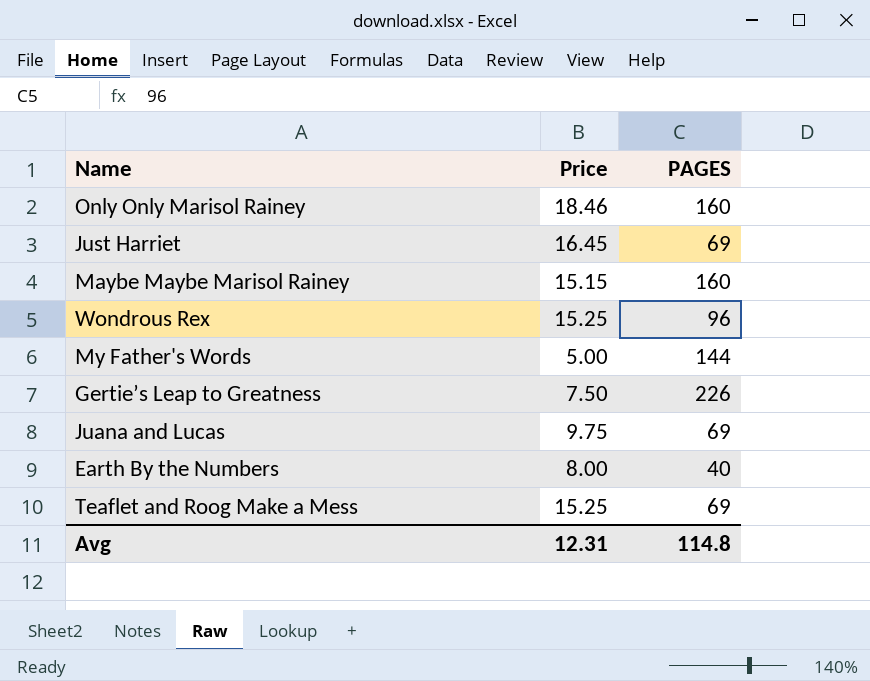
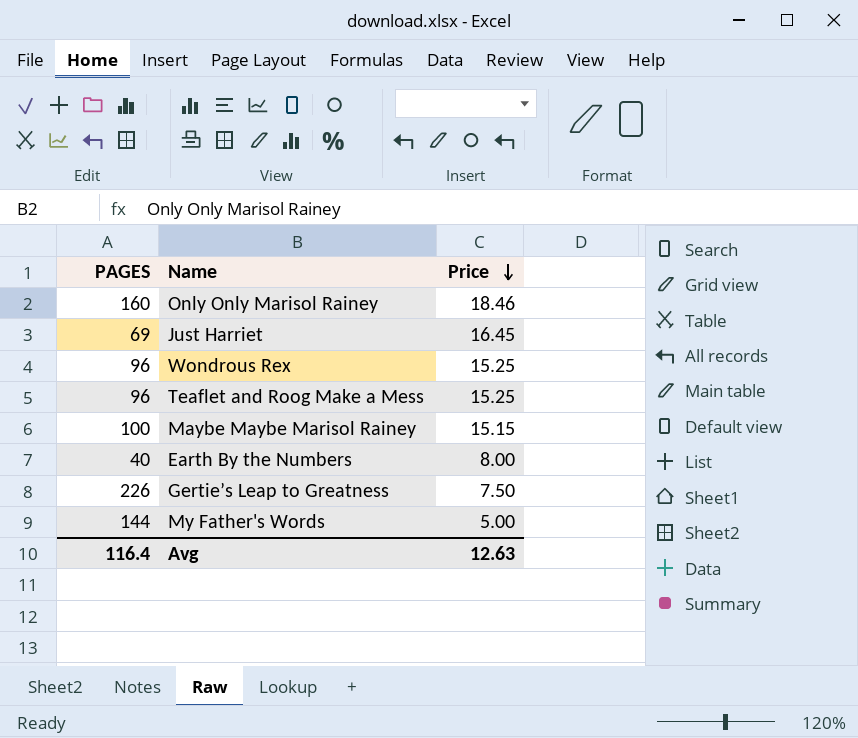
row order: none -> Price descending
column PAGES | position: 3 -> 1
row Juana and Lucas: 9.75 | 69 -> none
Teaflet and Roog Make a Mess | PAGES: 69 -> 96
Maybe Maybe Marisol Rainey | PAGES: 160 -> 100
Avg | PAGES: 114.8 -> 116.4
Avg | Price: 12.31 -> 12.63

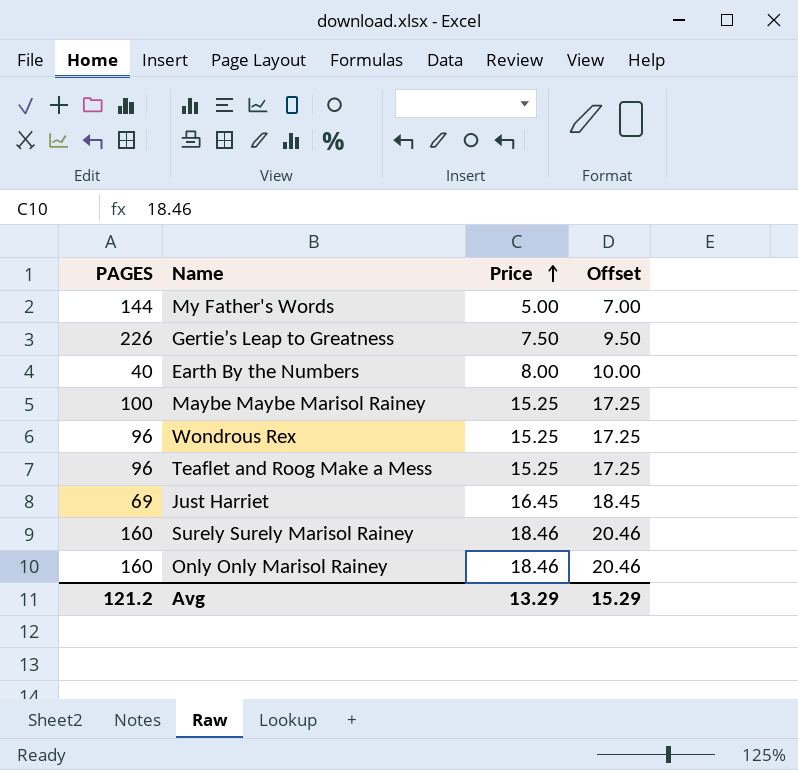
row order: Price descending -> Price ascending
column Offset | formula: none -> [Price] + 2
Maybe Maybe Marisol Rainey | Price: 15.15 -> 15.25
row Surely Surely Marisol Rainey: none -> 160 | 18.46 | 20.46
Avg | PAGES: 116.4 -> 121.2
Avg | Price: 12.63 -> 13.29

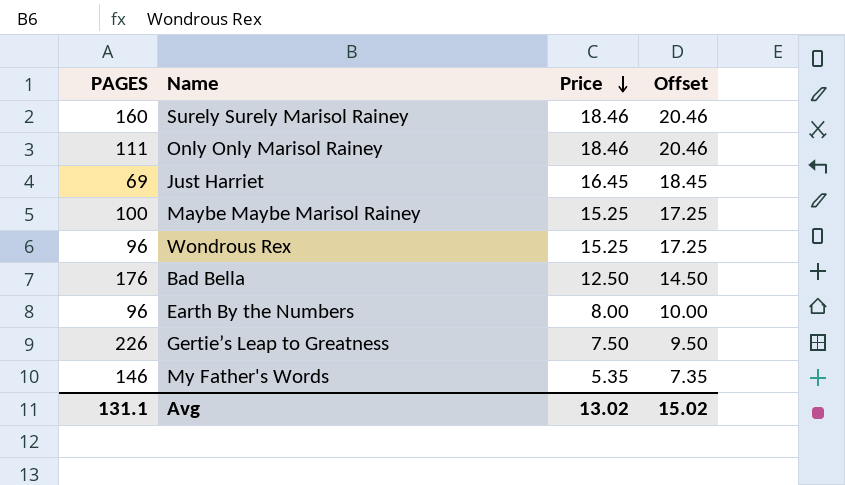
row order: Price ascending -> Price descending
row Teaflet and Roog Make a Mess: 96 | 15.25 | 17.25 -> none
Only Only Marisol Rainey | PAGES: 160 -> 111
row Bad Bella: none -> 176 | 12.50 | 14.50
Earth By the Numbers | PAGES: 40 -> 96
My Father's Words | PAGES: 144 -> 146
My Father's Words | Price: 5.00 -> 5.35
My Father's Words | Offset: 7.00 -> 7.35
Avg | PAGES: 121.2 -> 131.1
Avg | Price: 13.29 -> 13.02
Avg | Offset: 15.29 -> 15.02

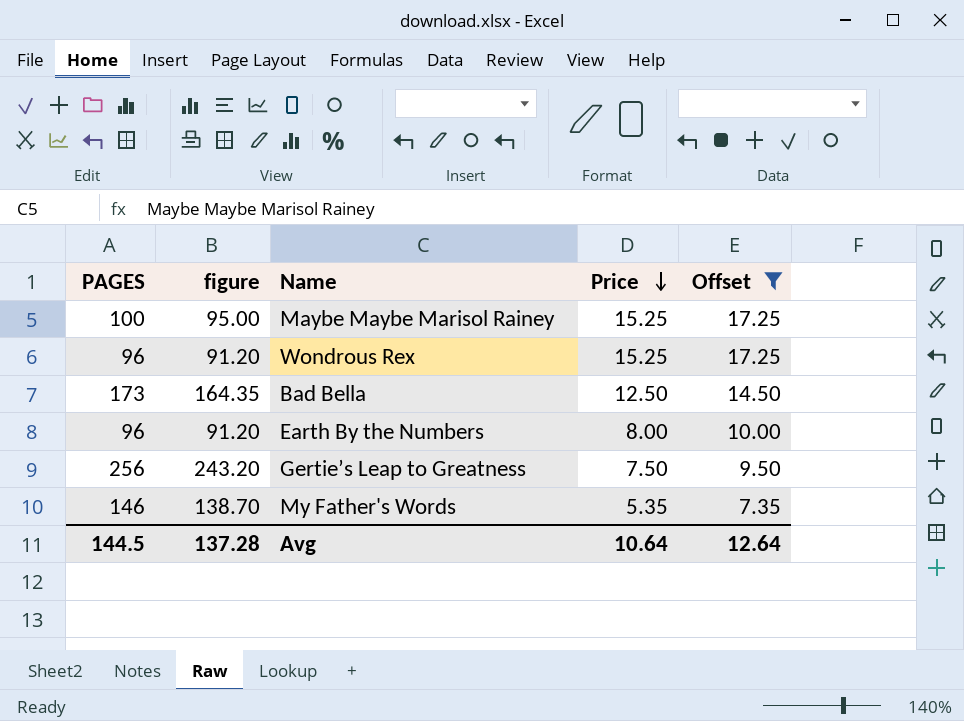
filter: none -> Offset <= 17.25
column figure | formula: none -> [PAGES] * 0.95
Bad Bella | PAGES: 176 -> 173
Gertie’s Leap to Greatness | PAGES: 226 -> 256
Avg | PAGES: 131.1 -> 144.5
Avg | Price: 13.02 -> 10.64
Avg | Offset: 15.02 -> 12.64

